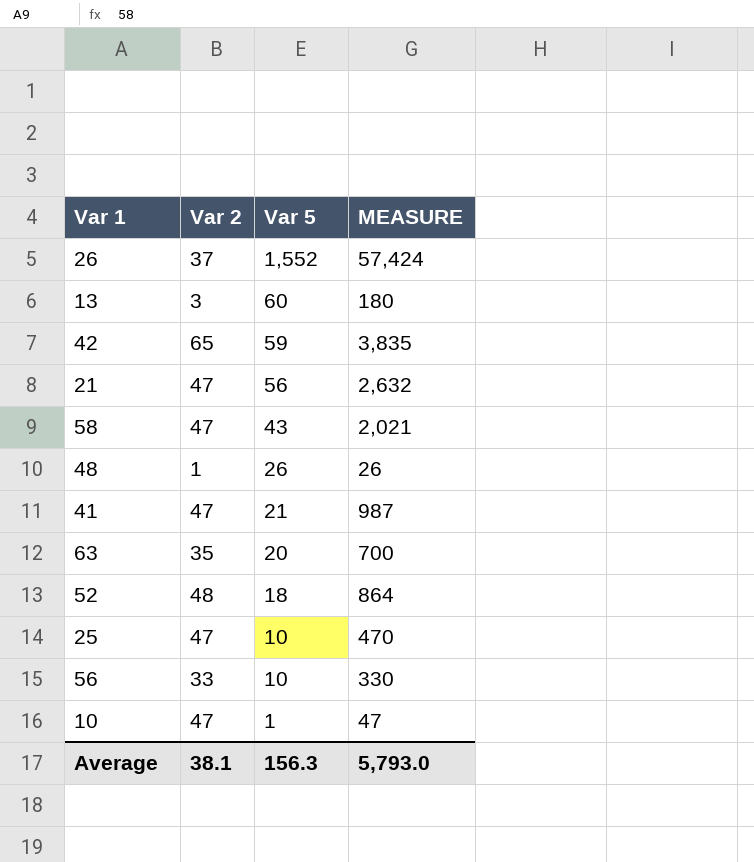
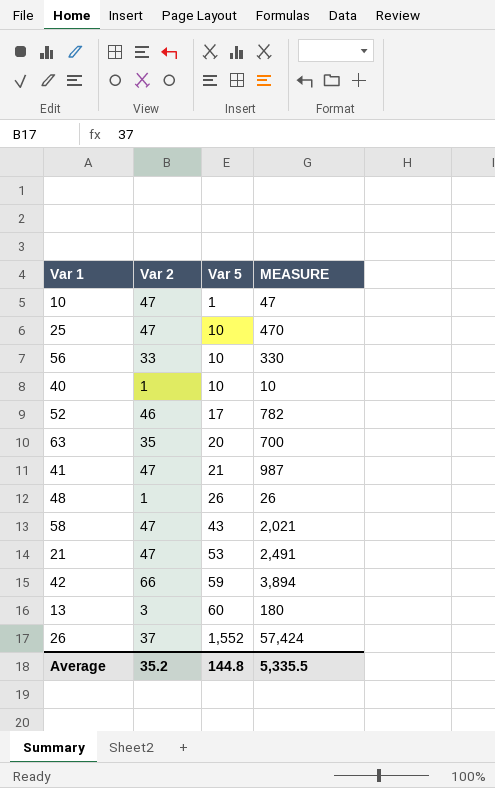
row order: Var 5 descending -> Var 5 ascending
row 40: none -> 1 | 10 | 10
52 | Var 2: 48 -> 46
52 | Var 5: 18 -> 17
52 | MEASURE: 864 -> 782
21 | Var 5: 56 -> 53
21 | MEASURE: 2,632 -> 2,491
42 | Var 2: 65 -> 66
42 | MEASURE: 3,835 -> 3,894
Average | Var 2: 38.1 -> 35.2
Average | Var 5: 156.3 -> 144.8
Average | MEASURE: 5,793.0 -> 5,335.5

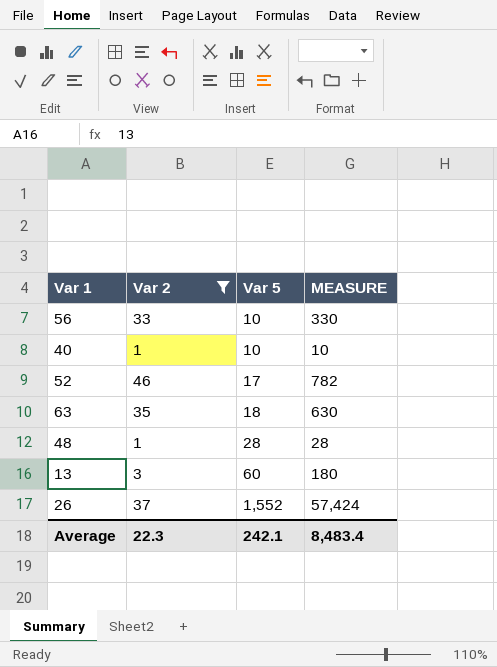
filter: none -> Var 2 <= 46
63 | Var 5: 20 -> 18
63 | MEASURE: 700 -> 630
48 | Var 5: 26 -> 28
48 | MEASURE: 26 -> 28
Average | Var 2: 35.2 -> 22.3
Average | Var 5: 144.8 -> 242.1
Average | MEASURE: 5,335.5 -> 8,483.4

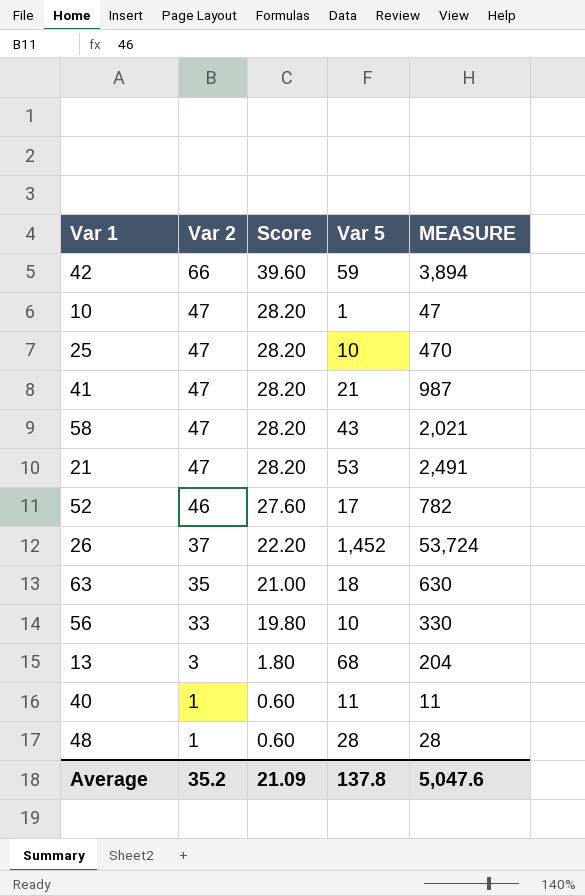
filter: Var 2 <= 46 -> none
row order: Var 5 ascending -> Var 2 descending
column Score | formula: none -> [Var 2] * 0.6
26 | Var 5: 1,552 -> 1,452
26 | MEASURE: 57,424 -> 53,724
13 | Var 5: 60 -> 68
13 | MEASURE: 180 -> 204
40 | Var 5: 10 -> 11
40 | MEASURE: 10 -> 11
Average | Var 2: 22.3 -> 35.2
Average | Var 5: 242.1 -> 137.8
Average | MEASURE: 8,483.4 -> 5,047.6

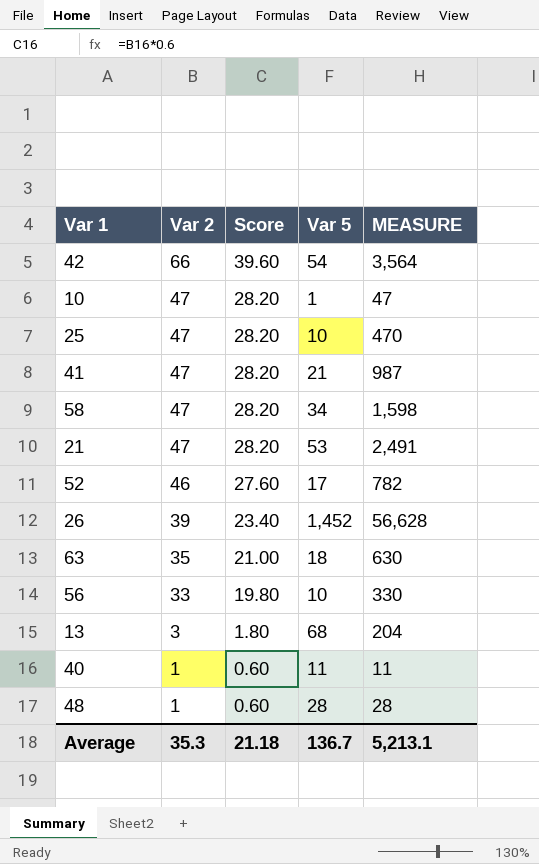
42 | Var 5: 59 -> 54
42 | MEASURE: 3,894 -> 3,564
58 | Var 5: 43 -> 34
58 | MEASURE: 2,021 -> 1,598
26 | Var 2: 37 -> 39
26 | Score: 22.20 -> 23.40
26 | MEASURE: 53,724 -> 56,628
Average | Var 2: 35.2 -> 35.3
Average | Score: 21.09 -> 21.18
Average | Var 5: 137.8 -> 136.7
Average | MEASURE: 5,047.6 -> 5,213.1

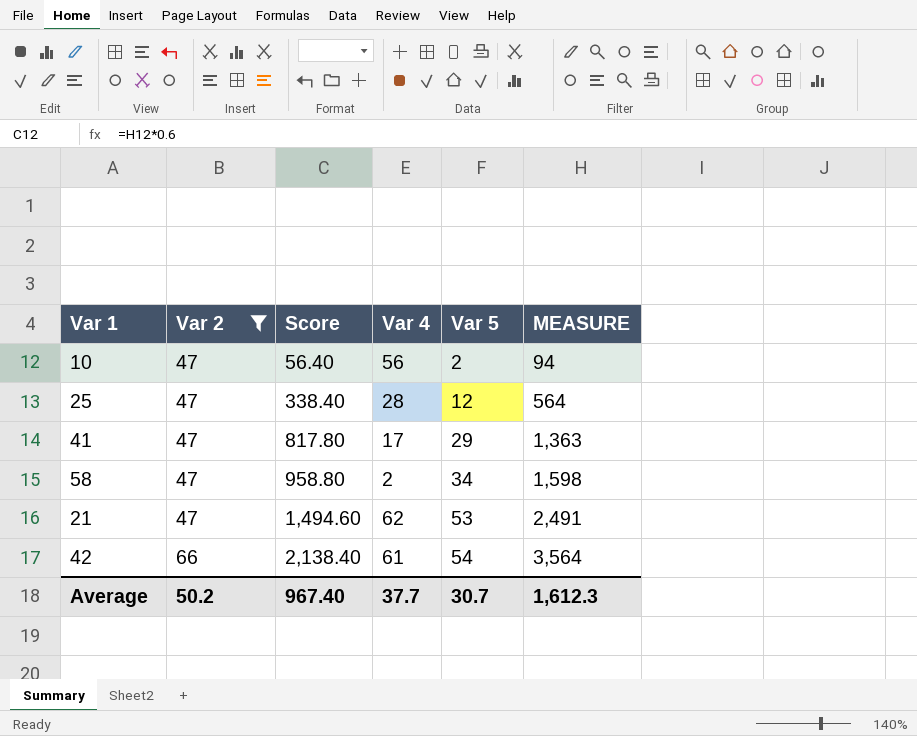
filter: none -> Var 2 >= 47
row order: Var 2 descending -> Var 2 ascending
column Score | formula: [Var 2] * 0.6 -> [MEASURE] * 0.6
column Var 4 | position: none -> 4
10 | Var 5: 1 -> 2
10 | MEASURE: 47 -> 94
25 | Var 5: 10 -> 12
25 | MEASURE: 470 -> 564
41 | Var 5: 21 -> 29
41 | MEASURE: 987 -> 1,363
Average | Var 2: 35.3 -> 50.2
Average | Score: 21.18 -> 967.40
Average | Var 5: 136.7 -> 30.7
Average | MEASURE: 5,213.1 -> 1,612.3

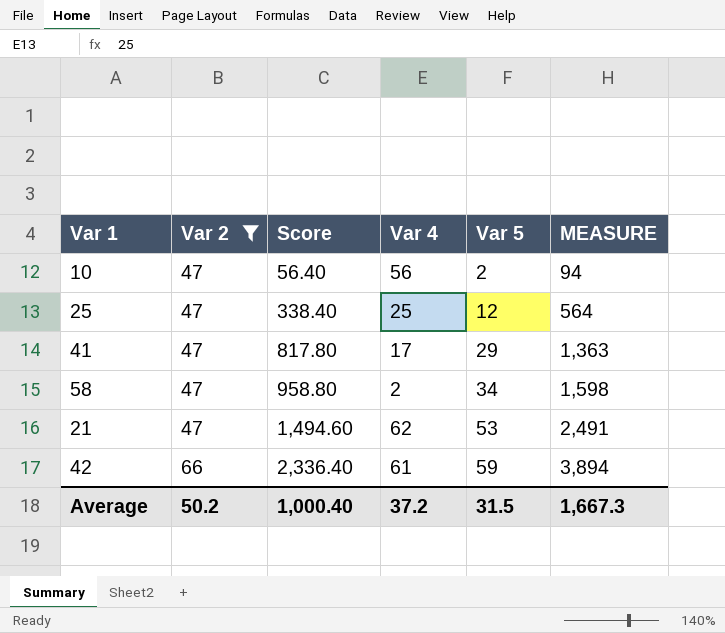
25 | Var 4: 28 -> 25
42 | Score: 2,138.40 -> 2,336.40
42 | Var 5: 54 -> 59
42 | MEASURE: 3,564 -> 3,894
Average | Score: 967.40 -> 1,000.40
Average | Var 4: 37.7 -> 37.2
Average | Var 5: 30.7 -> 31.5
Average | MEASURE: 1,612.3 -> 1,667.3

